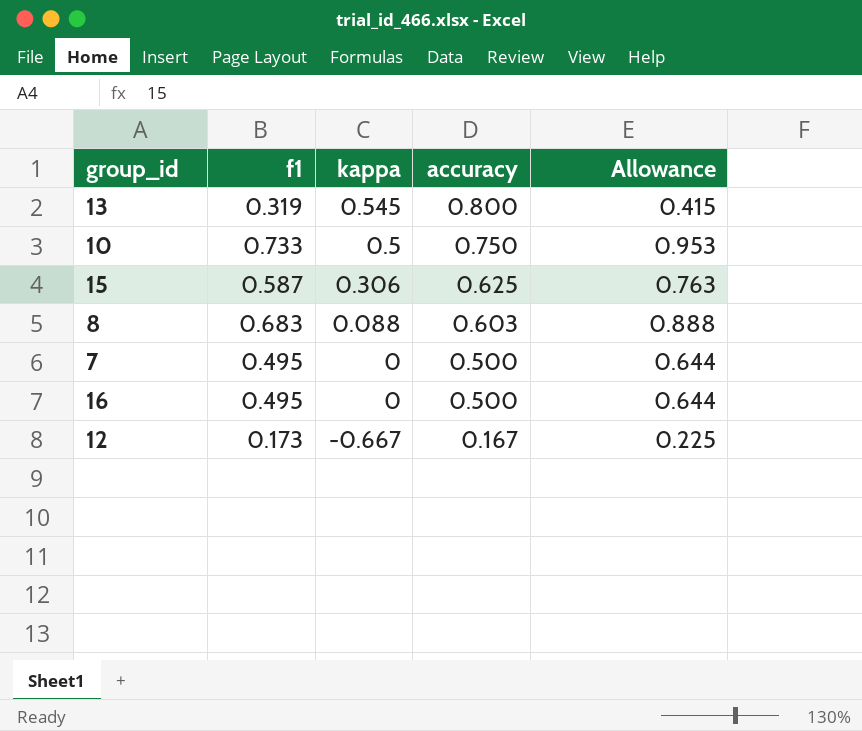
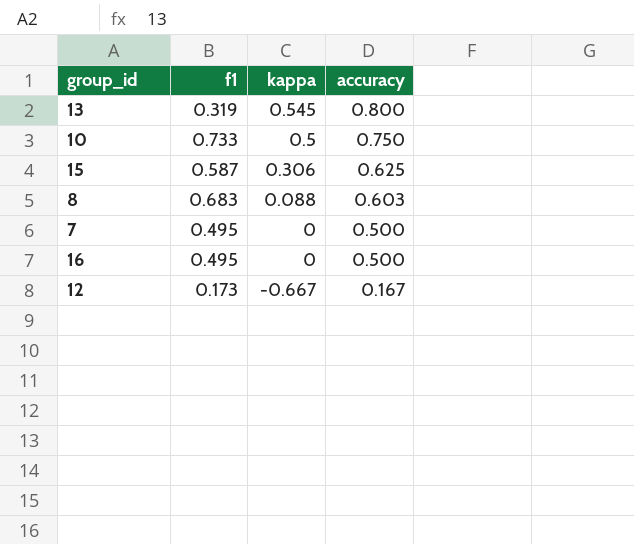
column Allowance | formula: [f1] * 1.3 -> none

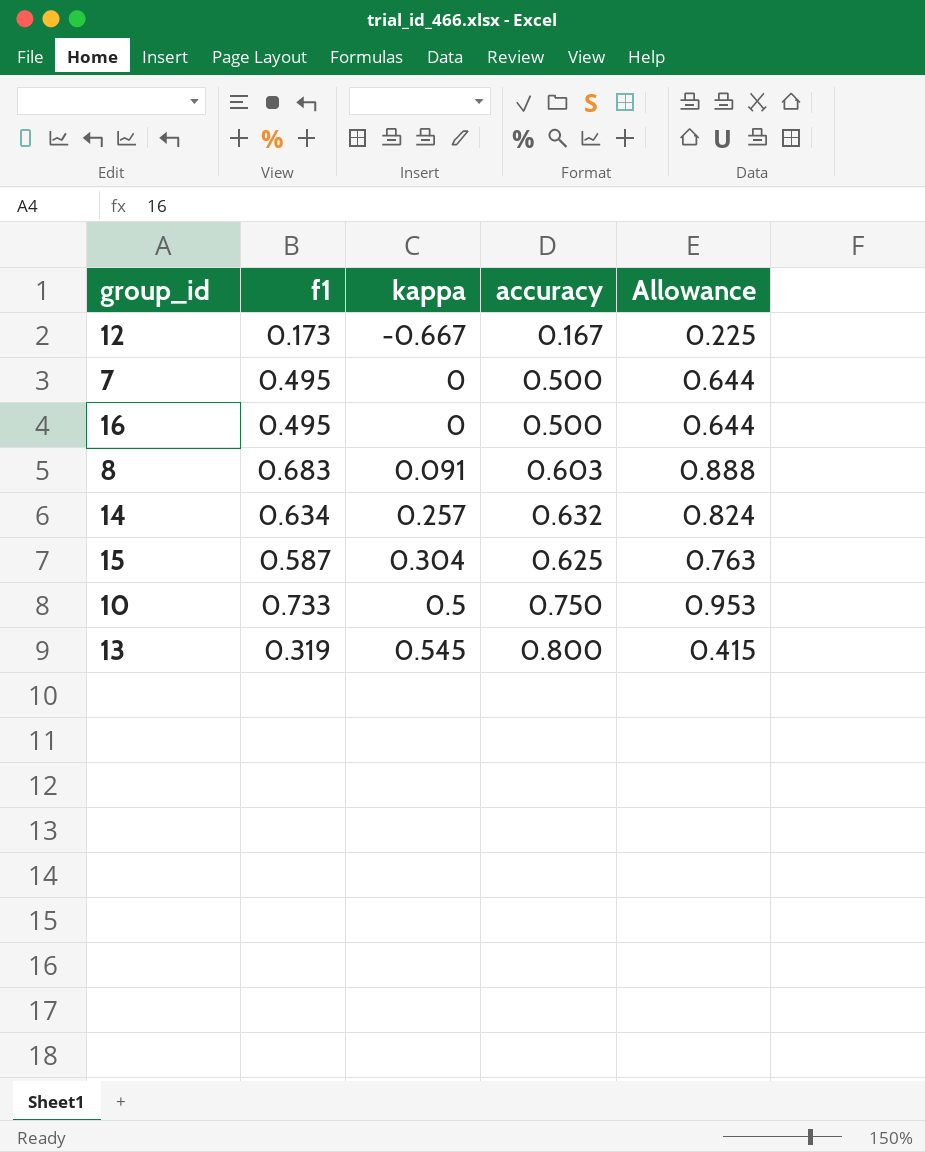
row order: kappa descending -> kappa ascending
column Allowance | formula: none -> [f1] * 1.3
8 | kappa: 0.088 -> 0.091
row 14: none -> 0.634 | 0.257 | 0.632 | 0.824
15 | kappa: 0.306 -> 0.304

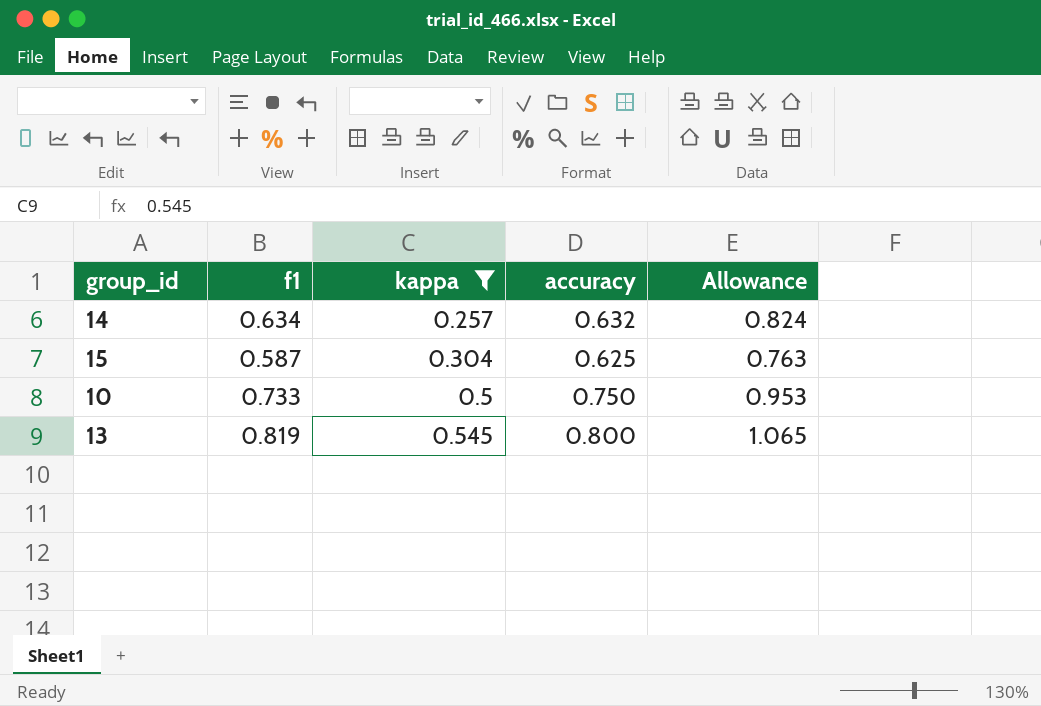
filter: none -> kappa >= 0.257
13 | f1: 0.319 -> 0.819
13 | Allowance: 0.415 -> 1.065

